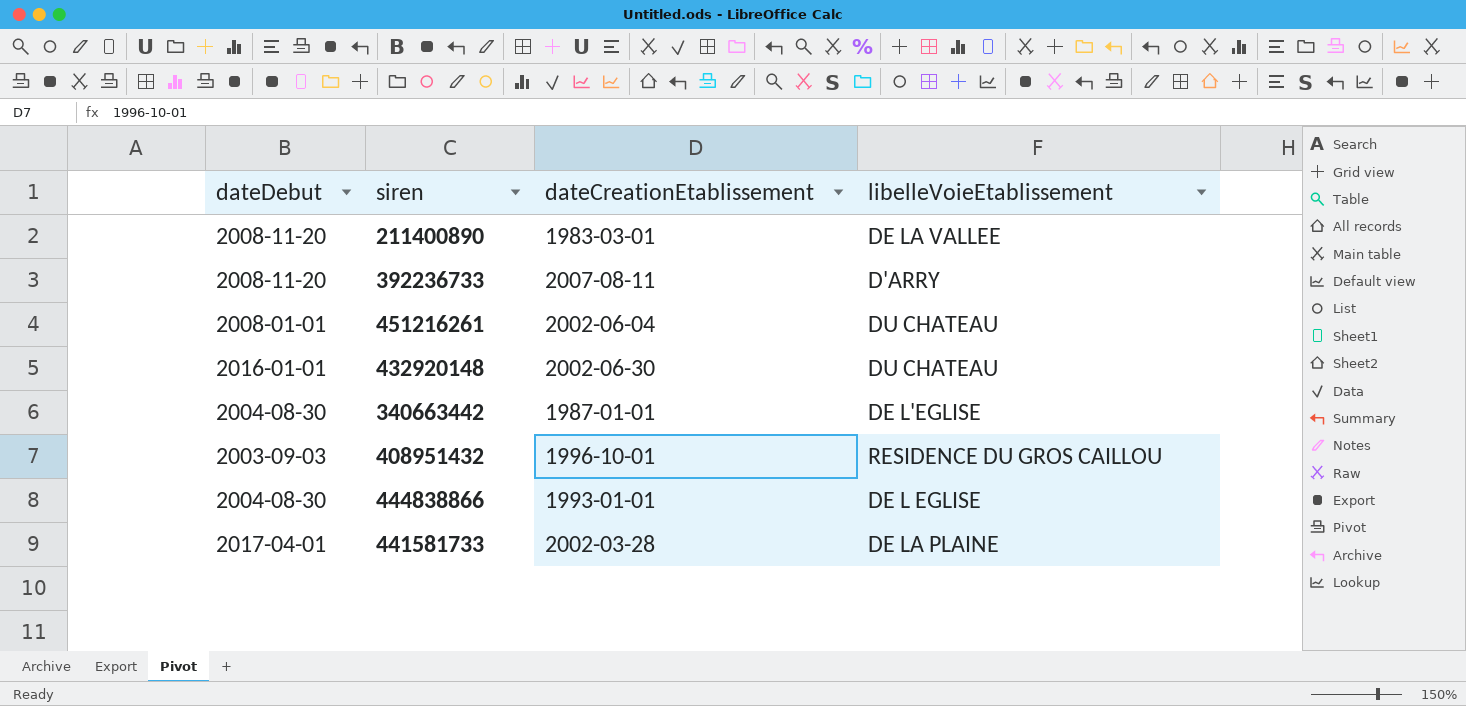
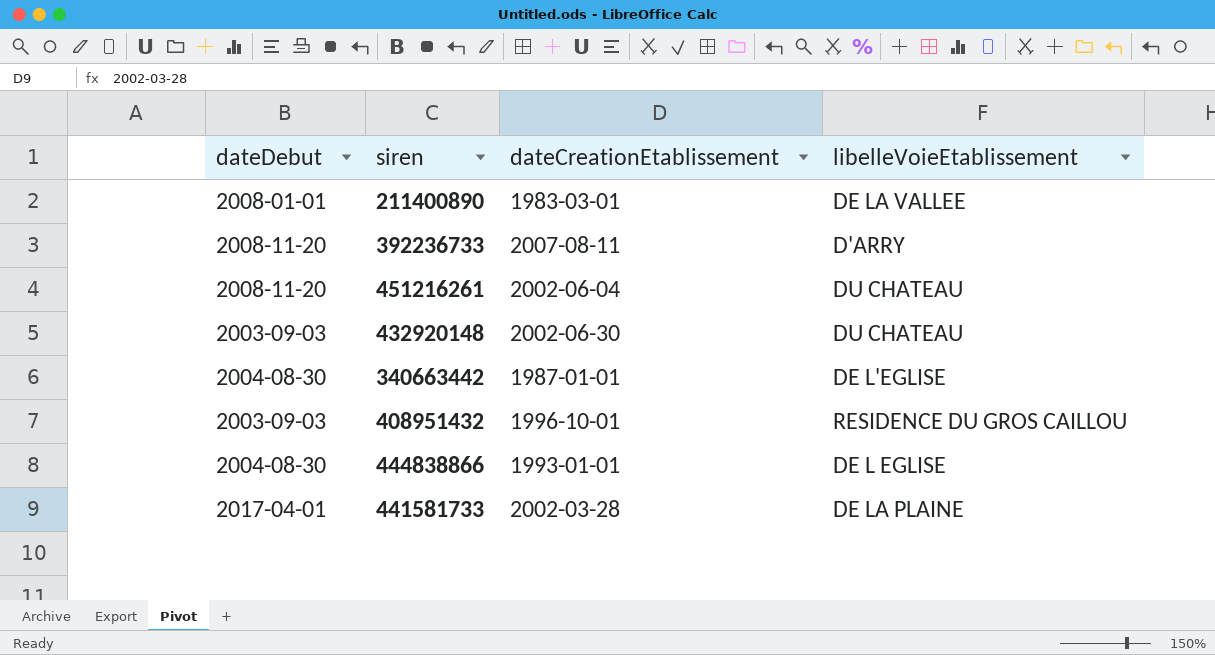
211400890 | dateDebut: 2008-11-20 -> 2008-01-01
451216261 | dateDebut: 2008-01-01 -> 2008-11-20
432920148 | dateDebut: 2016-01-01 -> 2003-09-03

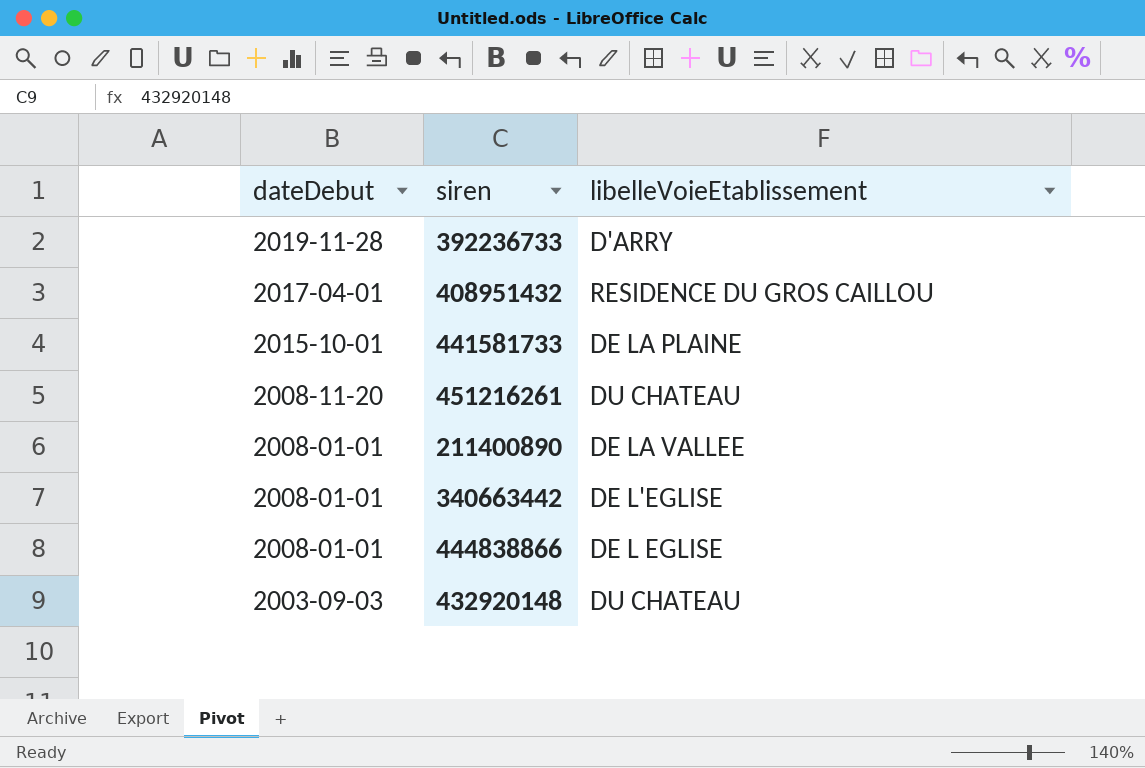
row order: none -> dateDebut descending
column dateCreationEtablissement | position: 3 -> none
392236733 | dateDebut: 2008-11-20 -> 2019-11-28
408951432 | dateDebut: 2003-09-03 -> 2017-04-01
441581733 | dateDebut: 2017-04-01 -> 2015-10-01
340663442 | dateDebut: 2004-08-30 -> 2008-01-01
444838866 | dateDebut: 2004-08-30 -> 2008-01-01

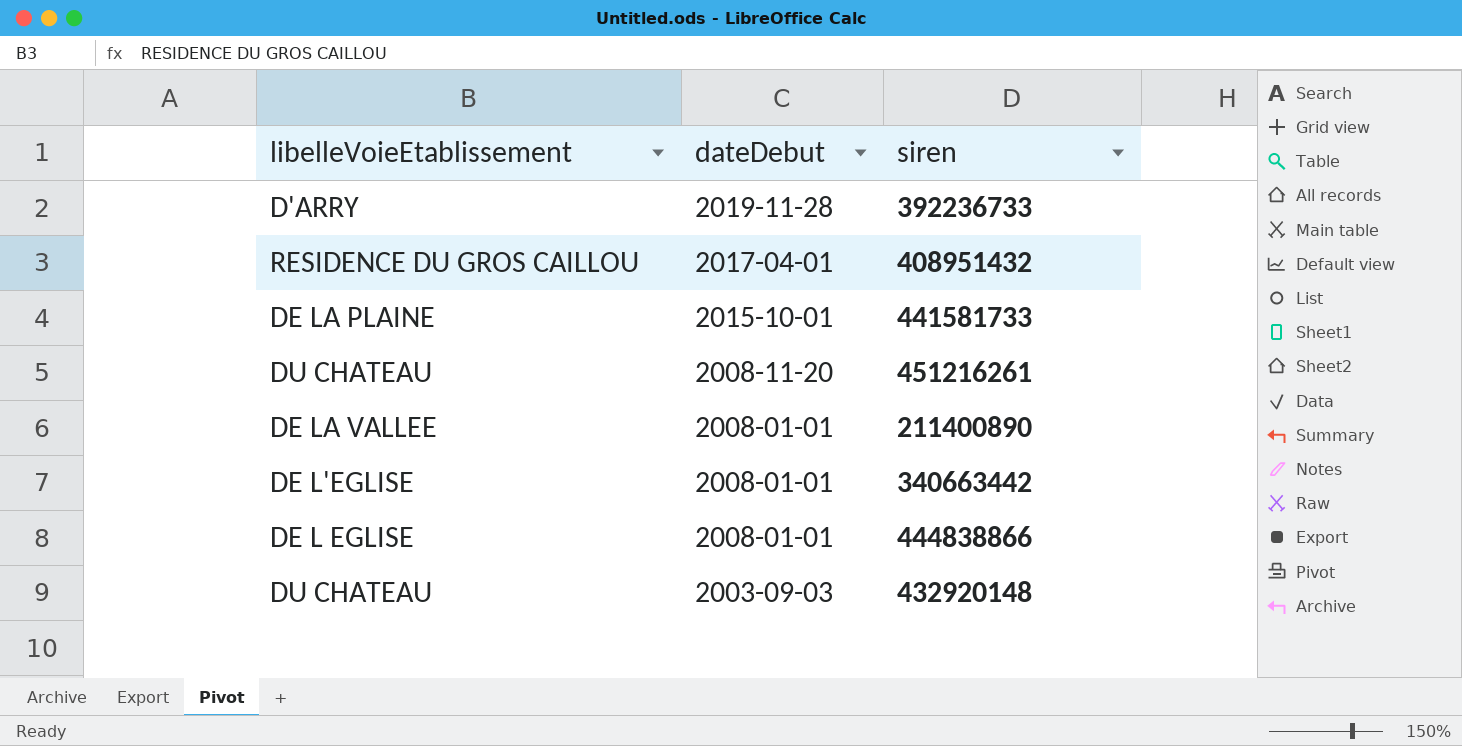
column libelleVoieEtablissement | position: 3 -> 1

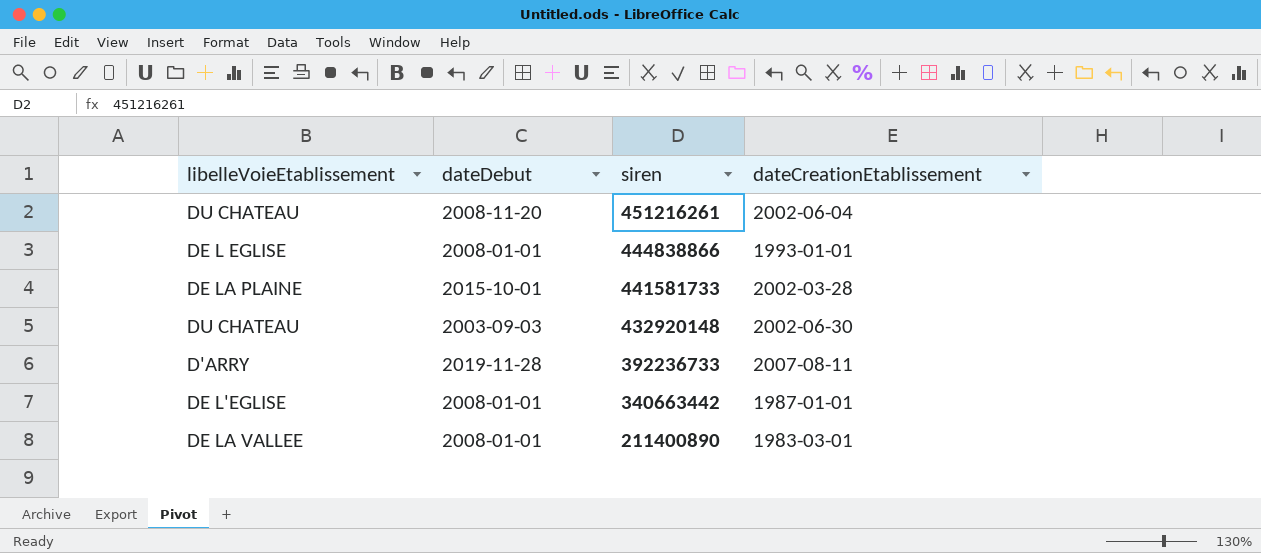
row order: dateDebut descending -> siren descending
column dateCreationEtablissement | position: none -> 4
row 408951432: RESIDENCE DU GROS CAILLOU | 2017-04-01 -> none

